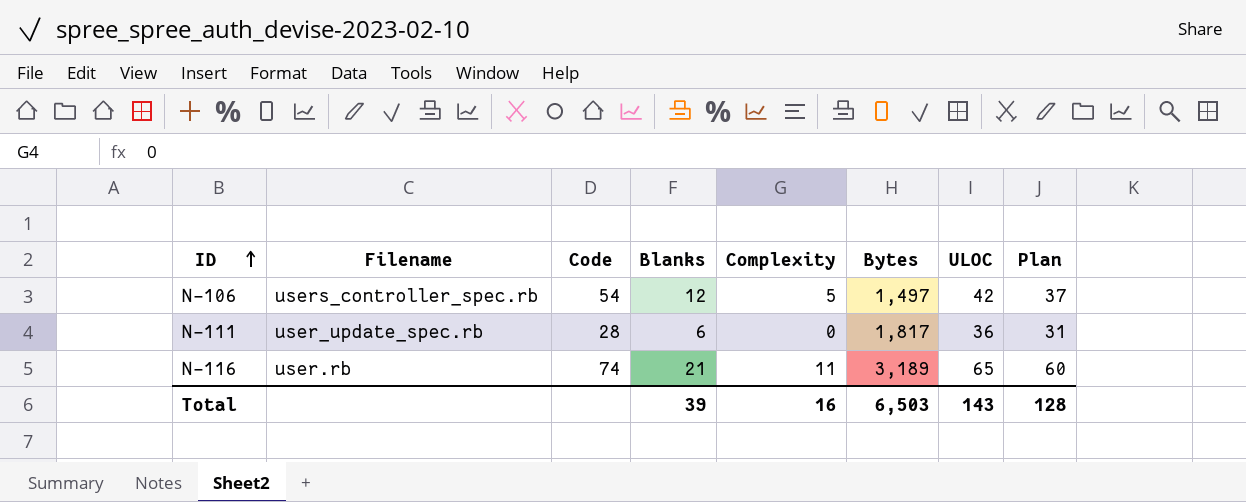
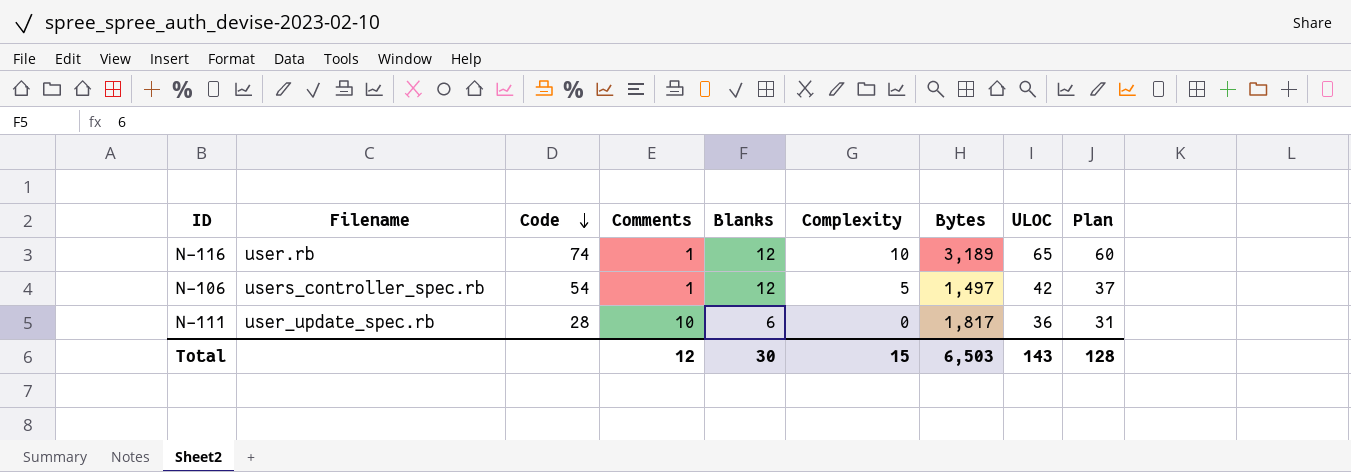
row order: ID ascending -> Code descending
column Comments | position: none -> 4
N-116 | Blanks: 21 -> 12
N-116 | Complexity: 11 -> 10
Total | Blanks: 39 -> 30
Total | Complexity: 16 -> 15

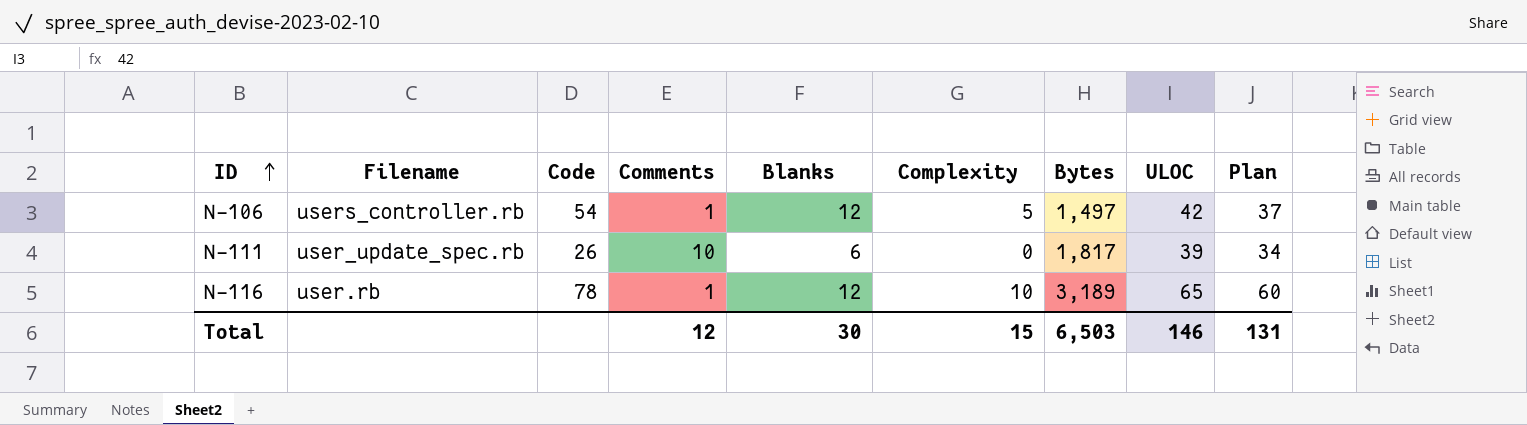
row order: Code descending -> ID ascending
N-106 | Filename: users_controller_spec.rb -> users_controller.rb
N-111 | Code: 28 -> 26
N-111 | ULOC: 36 -> 39
N-111 | Plan: 31 -> 34
N-116 | Code: 74 -> 78
Total | ULOC: 143 -> 146
Total | Plan: 128 -> 131

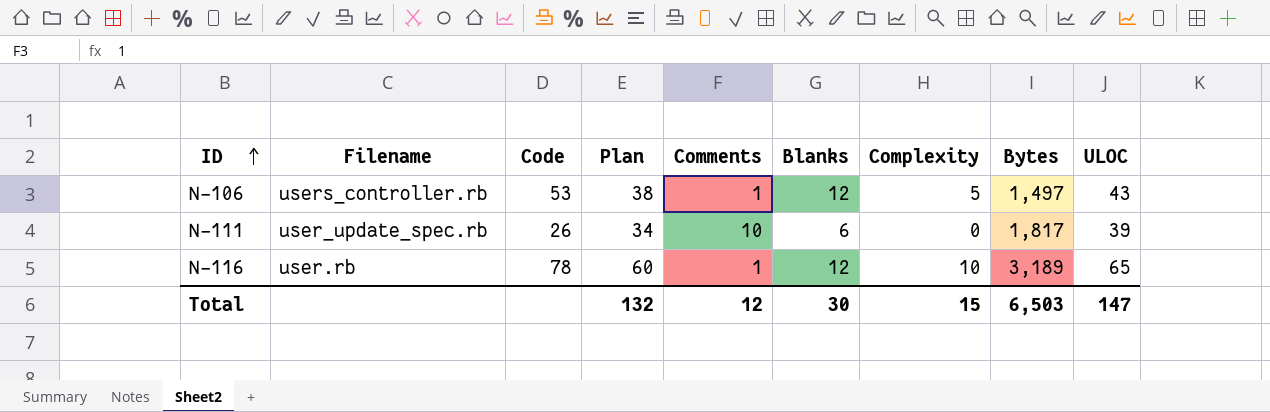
column Plan | position: 9 -> 4
N-106 | Code: 54 -> 53
N-106 | Plan: 37 -> 38
N-106 | ULOC: 42 -> 43
Total | Plan: 131 -> 132
Total | ULOC: 146 -> 147

